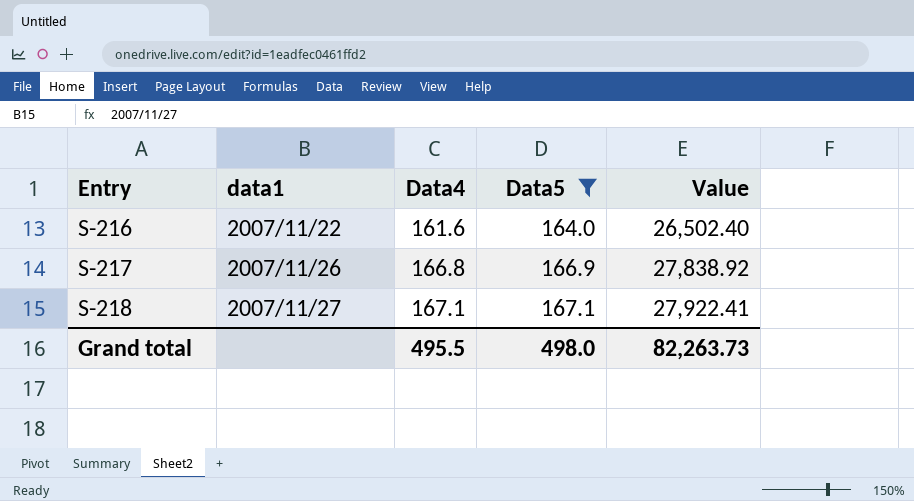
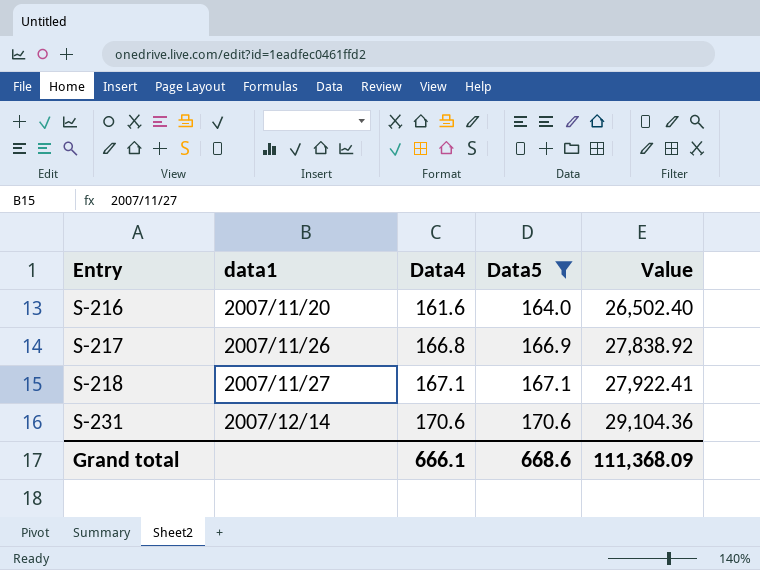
S-216 | data1: 2007/11/22 -> 2007/11/20
row S-231: none -> 2007/12/14 | 170.6 | 170.6 | 29,104.36
Grand total | Data4: 495.5 -> 666.1
Grand total | Data5: 498.0 -> 668.6
Grand total | Value: 82,263.73 -> 111,368.09

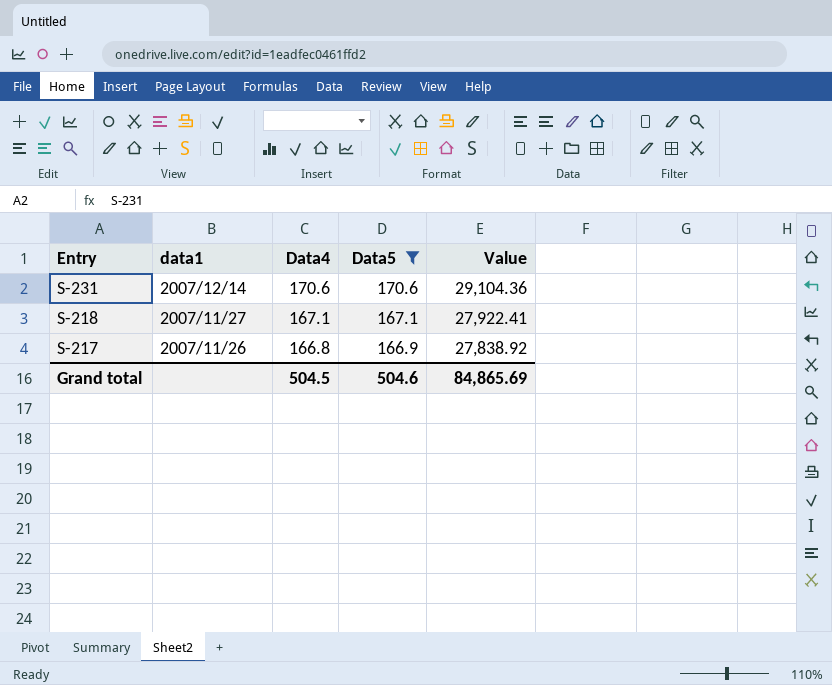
row order: Entry ascending -> Entry descending
row S-216: 2007/11/20 | 161.6 | 164.0 | 26,502.40 -> none
Grand total | Data4: 666.1 -> 504.5
Grand total | Data5: 668.6 -> 504.6
Grand total | Value: 111,368.09 -> 84,865.69

